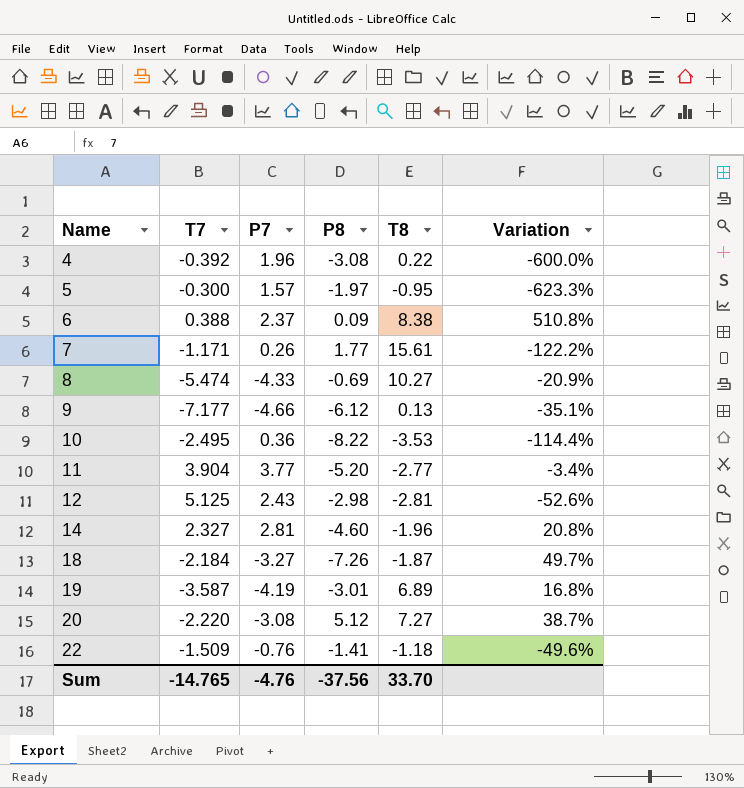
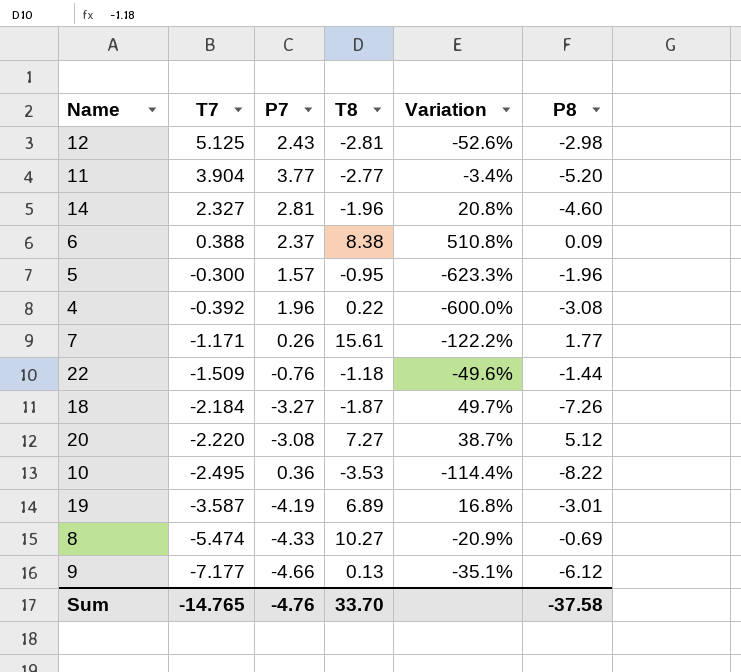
row order: Name ascending -> T7 descending
column P8 | position: 4 -> 6
5 | P8: -1.97 -> -1.96
22 | P8: -1.41 -> -1.44
Sum | P8: -37.56 -> -37.58

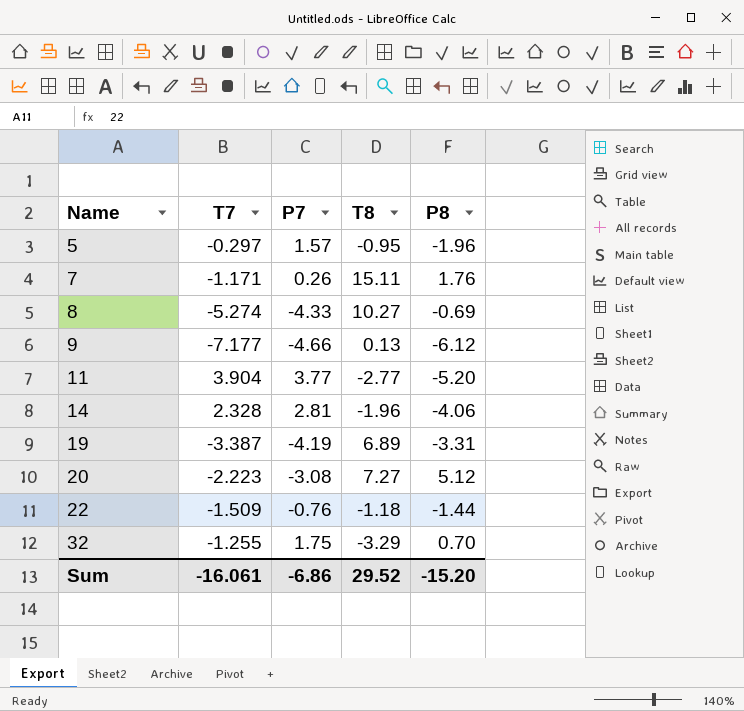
row order: T7 descending -> Name ascending
column Variation | formula: ([P7] - [T7]) / [T7] -> none
row 12: 5.125 | 2.43 | -2.81 | -52.6% | -2.98 -> none
row 6: 0.388 | 2.37 | 8.38 | 510.8% | 0.09 -> none
row 4: -0.392 | 1.96 | 0.22 | -600.0% | -3.08 -> none
row 18: -2.184 | -3.27 | -1.87 | 49.7% | -7.26 -> none
row 10: -2.495 | 0.36 | -3.53 | -114.4% | -8.22 -> none
5 | T7: -0.300 -> -0.297
7 | T8: 15.61 -> 15.11
7 | P8: 1.77 -> 1.76
8 | T7: -5.474 -> -5.274
14 | T7: 2.327 -> 2.328
14 | P8: -4.60 -> -4.06
19 | T7: -3.587 -> -3.387
19 | P8: -3.01 -> -3.31
20 | T7: -2.220 -> -2.223
row 32: none -> -1.255 | 1.75 | -3.29 | 0.70
Sum | T7: -14.765 -> -16.061
Sum | P7: -4.76 -> -6.86
Sum | T8: 33.70 -> 29.52
Sum | P8: -37.58 -> -15.20

